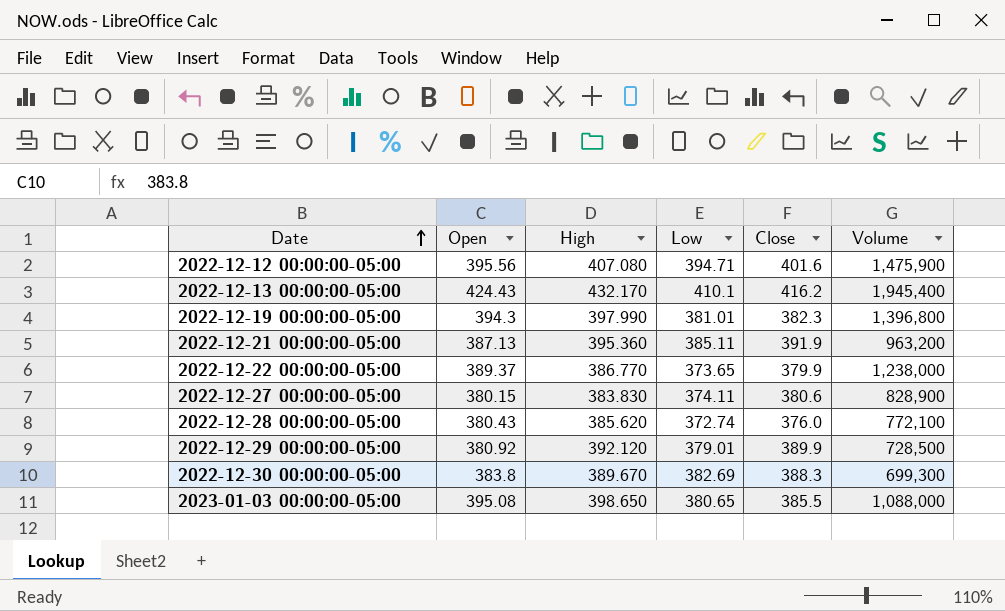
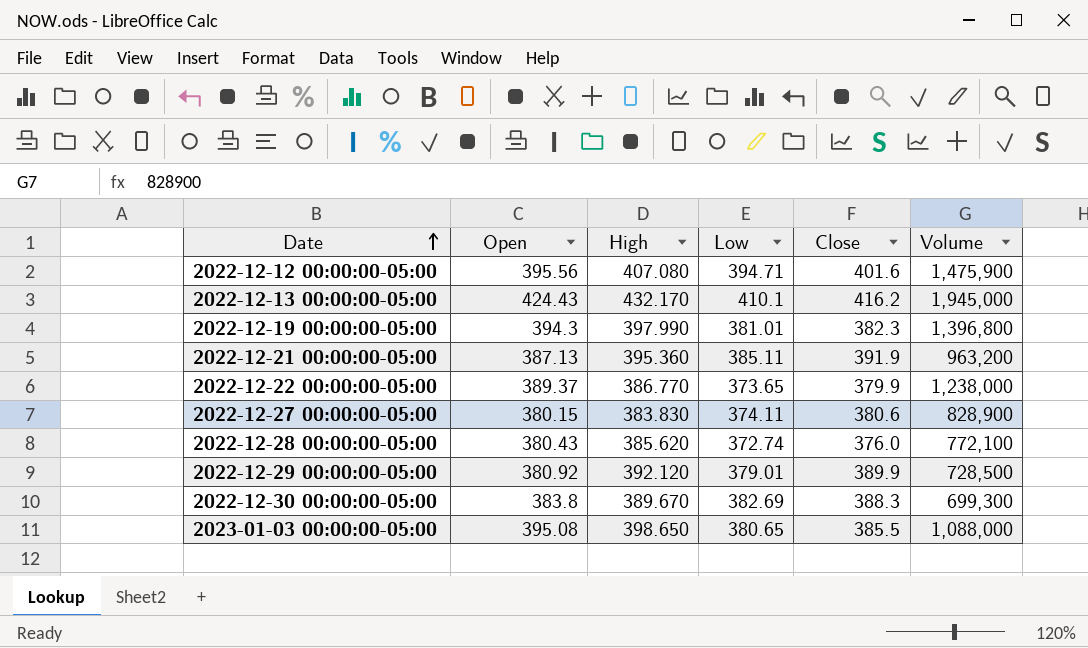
2022-12-13 00:00:00-05:00 | Volume: 1,945,400 -> 1,945,000

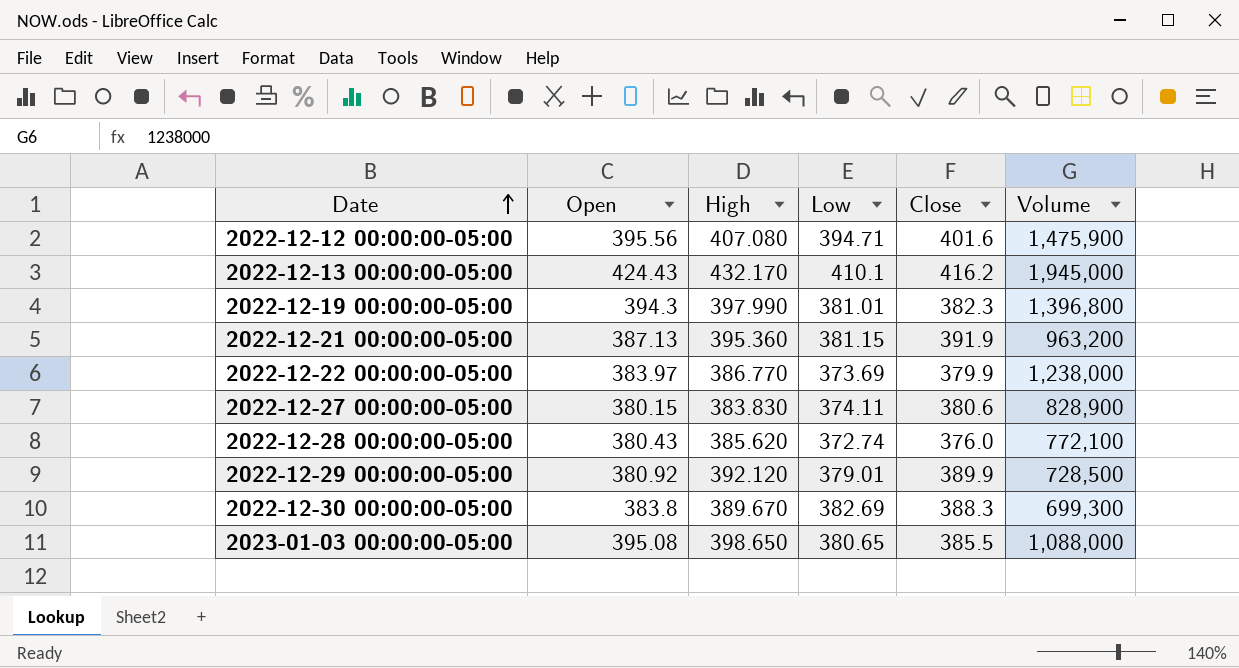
2022-12-21 00:00:00-05:00 | Low: 385.11 -> 381.15
2022-12-22 00:00:00-05:00 | Open: 389.37 -> 383.97
2022-12-22 00:00:00-05:00 | Low: 373.65 -> 373.69

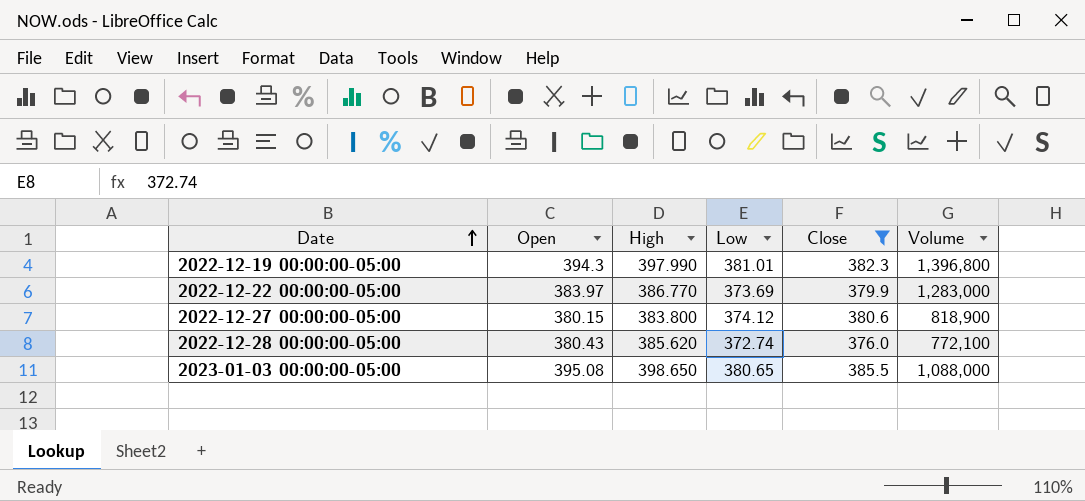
filter: none -> Close <= 385.5
2022-12-22 00:00:00-05:00 | Volume: 1,238,000 -> 1,283,000
2022-12-27 00:00:00-05:00 | High: 383.830 -> 383.800
2022-12-27 00:00:00-05:00 | Low: 374.11 -> 374.12
2022-12-27 00:00:00-05:00 | Volume: 828,900 -> 818,900

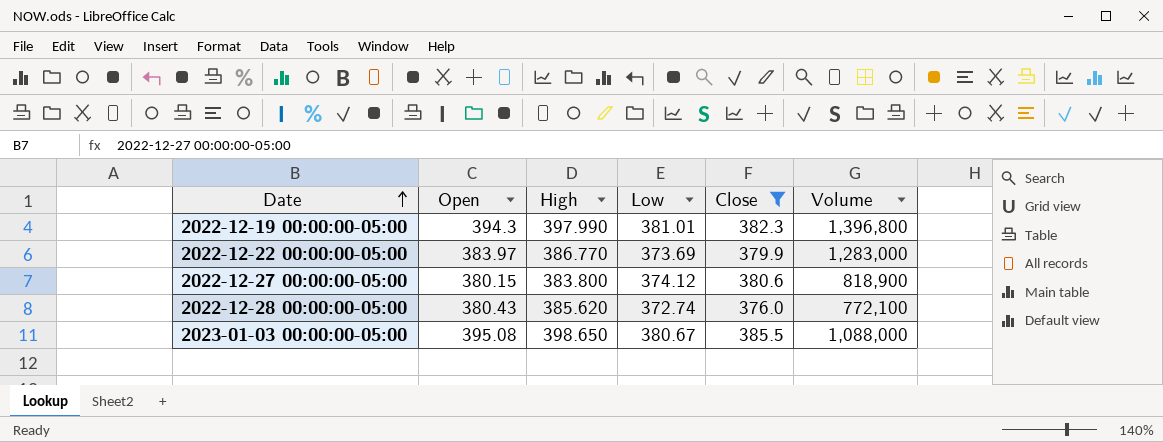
2023-01-03 00:00:00-05:00 | Low: 380.65 -> 380.67

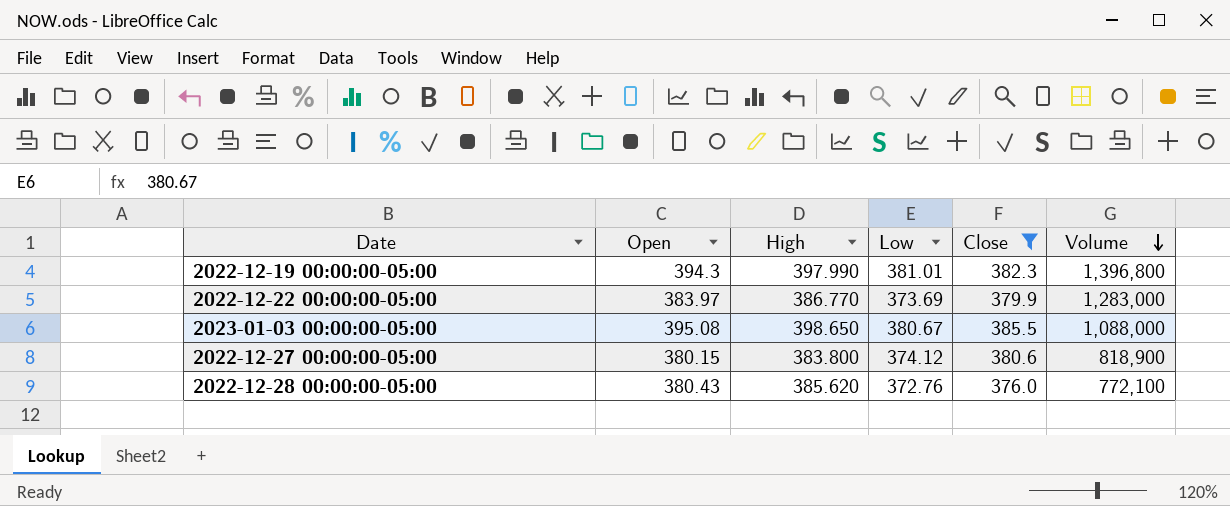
row order: Date ascending -> Volume descending
2022-12-28 00:00:00-05:00 | Low: 372.74 -> 372.76

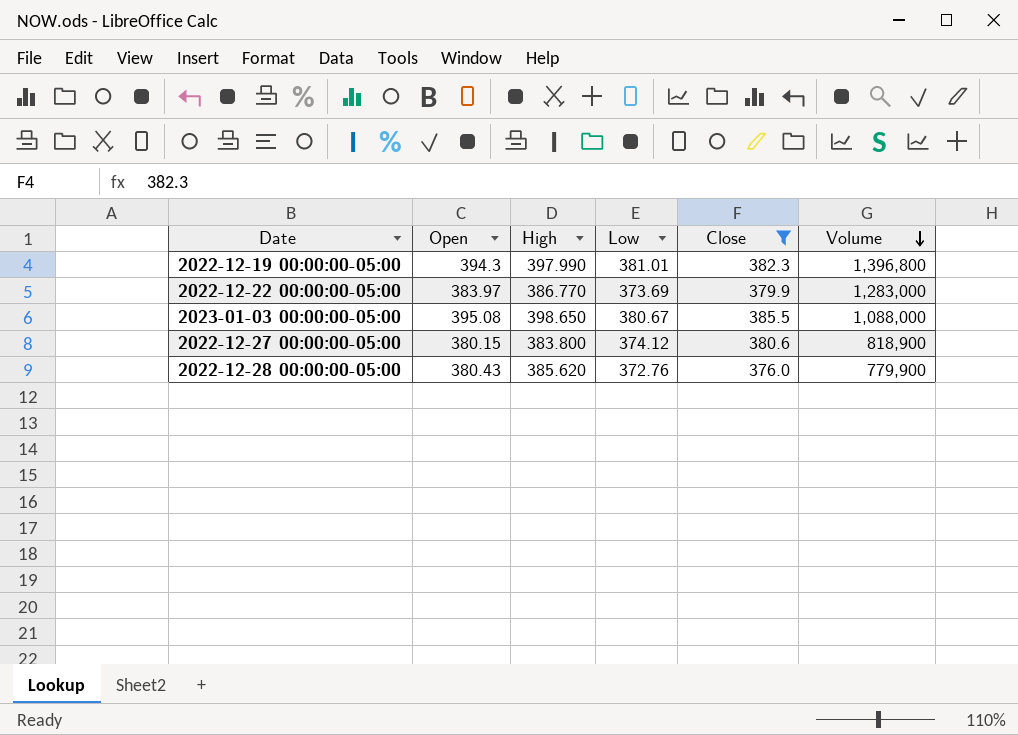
2022-12-28 00:00:00-05:00 | Volume: 772,100 -> 779,900

